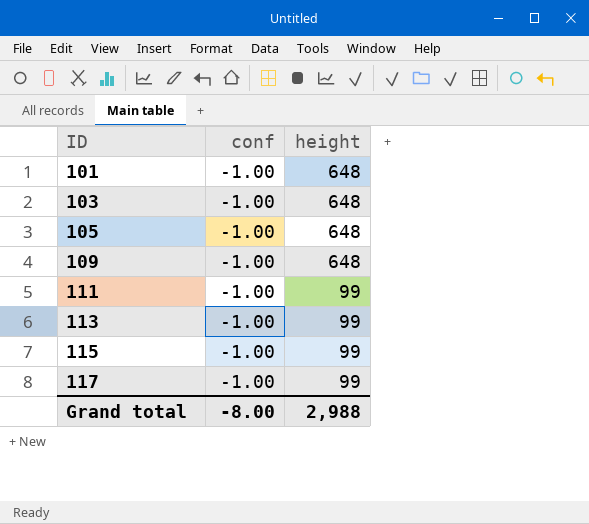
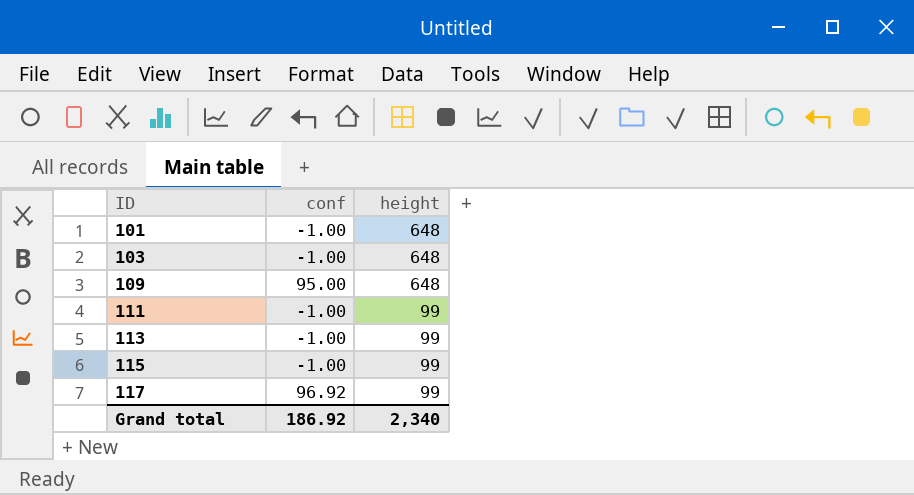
row 105: -1.00 | 648 -> none
109 | conf: -1.00 -> 95.00
117 | conf: -1.00 -> 96.92
Grand total | conf: -8.00 -> 186.92
Grand total | height: 2,988 -> 2,340

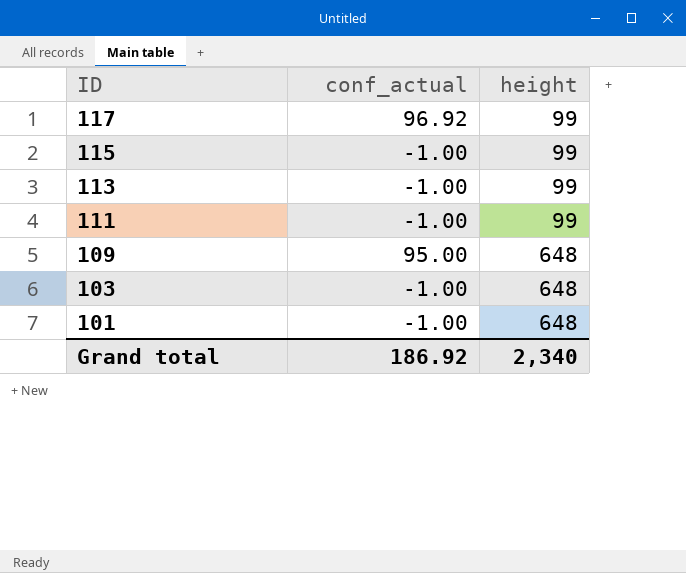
row order: ID ascending -> ID descending
column name: conf -> conf_actual

